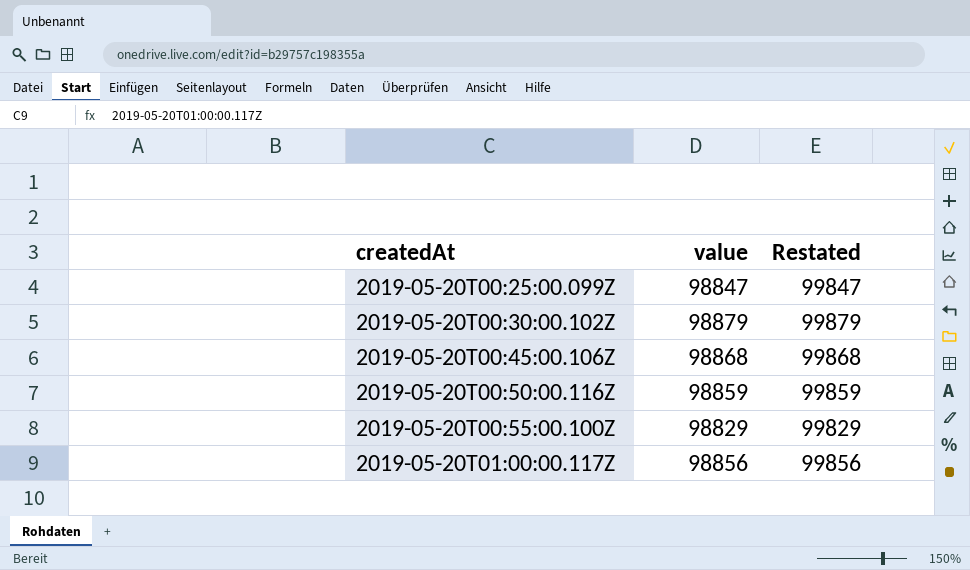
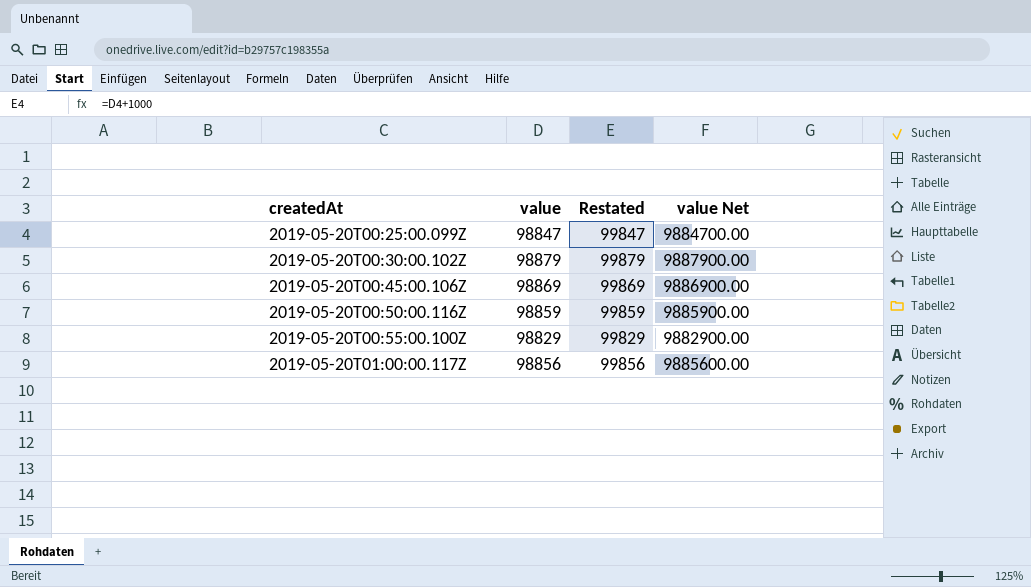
column value Net | formula: none -> [value] * 100
2019-05-20T00:45:00.106Z | value: 98868 -> 98869
2019-05-20T00:45:00.106Z | Restated: 99868 -> 99869

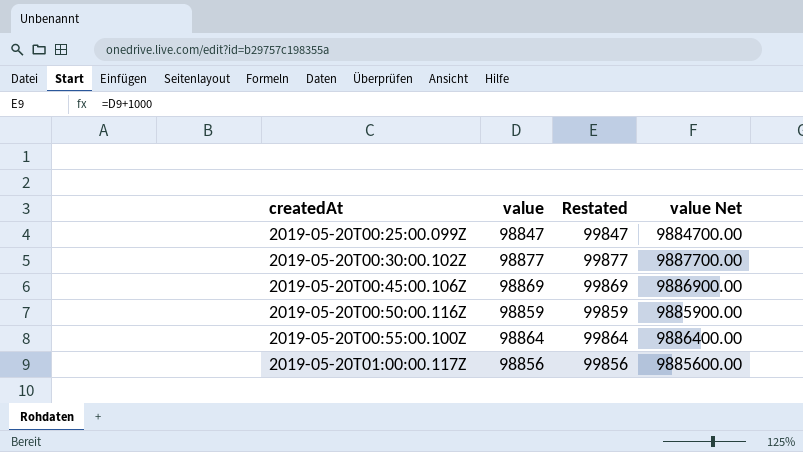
2019-05-20T00:30:00.102Z | value: 98879 -> 98877
2019-05-20T00:30:00.102Z | Restated: 99879 -> 99877
2019-05-20T00:30:00.102Z | value Net: 9887900.00 -> 9887700.00
2019-05-20T00:55:00.100Z | value: 98829 -> 98864
2019-05-20T00:55:00.100Z | Restated: 99829 -> 99864
2019-05-20T00:55:00.100Z | value Net: 9882900.00 -> 9886400.00

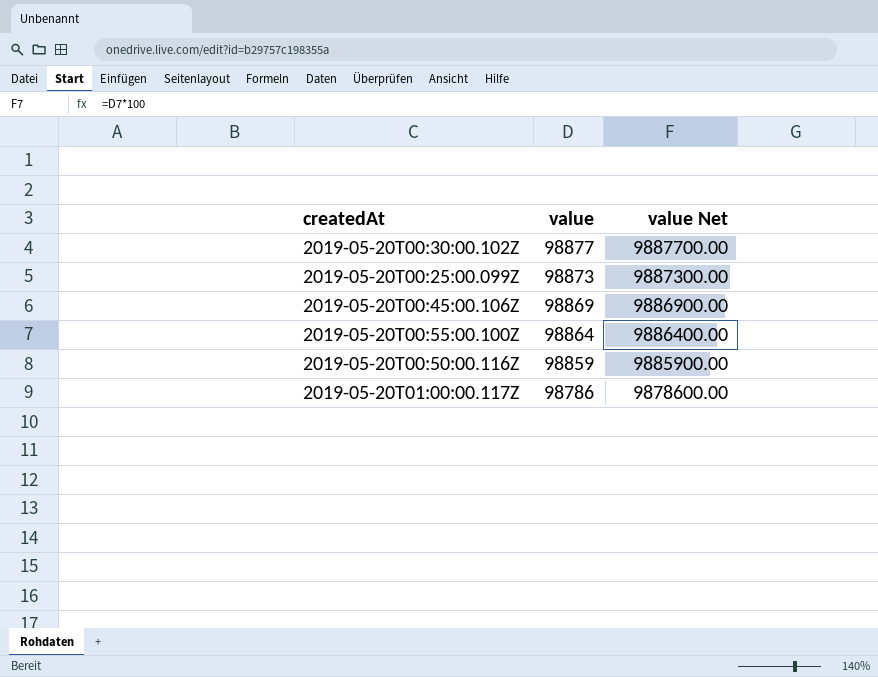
row order: createdAt ascending -> value descending
column Restated | formula: [value] + 1000 -> none
2019-05-20T00:25:00.099Z | value: 98847 -> 98873
2019-05-20T00:25:00.099Z | value Net: 9884700.00 -> 9887300.00
2019-05-20T01:00:00.117Z | value: 98856 -> 98786
2019-05-20T01:00:00.117Z | value Net: 9885600.00 -> 9878600.00

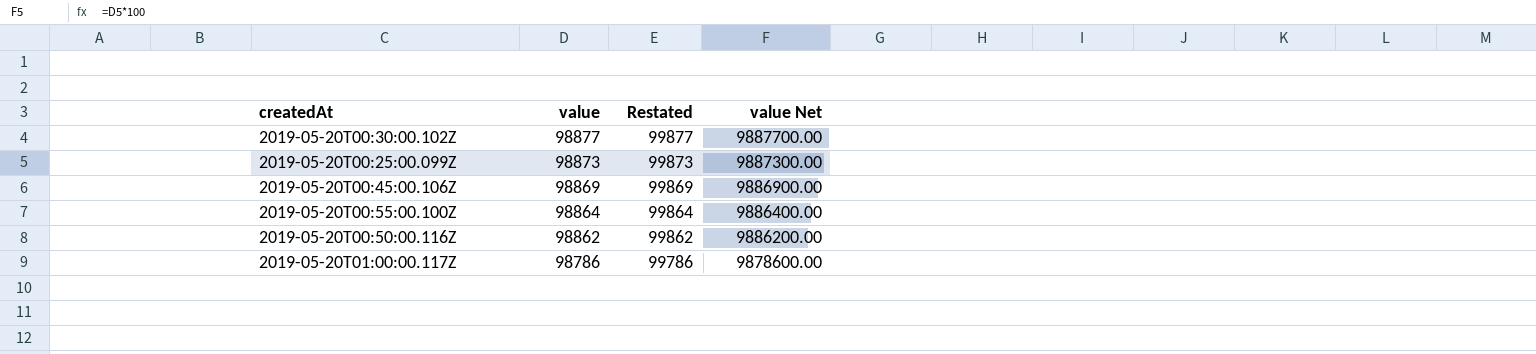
column Restated | formula: none -> [value] + 1000
2019-05-20T00:50:00.116Z | value: 98859 -> 98862
2019-05-20T00:50:00.116Z | value Net: 9885900.00 -> 9886200.00

